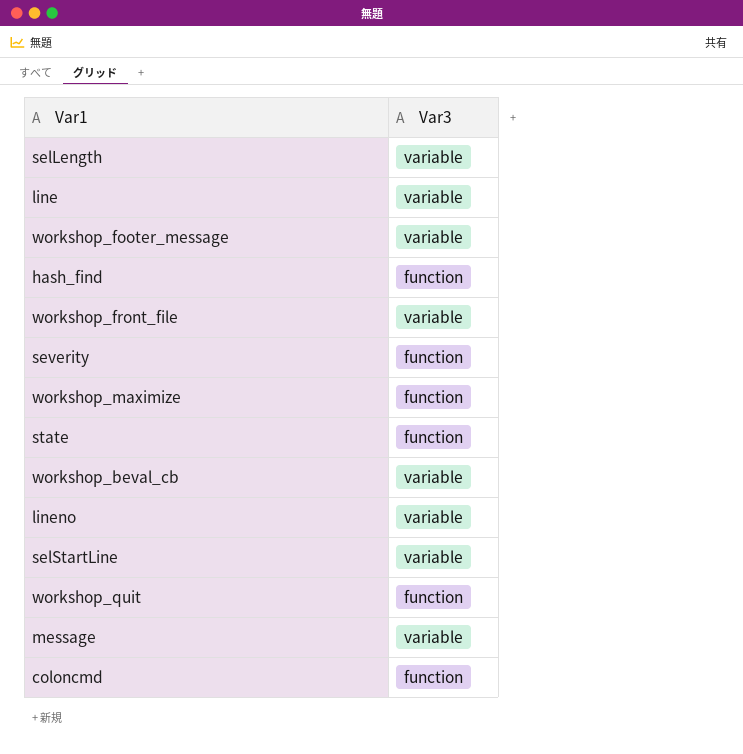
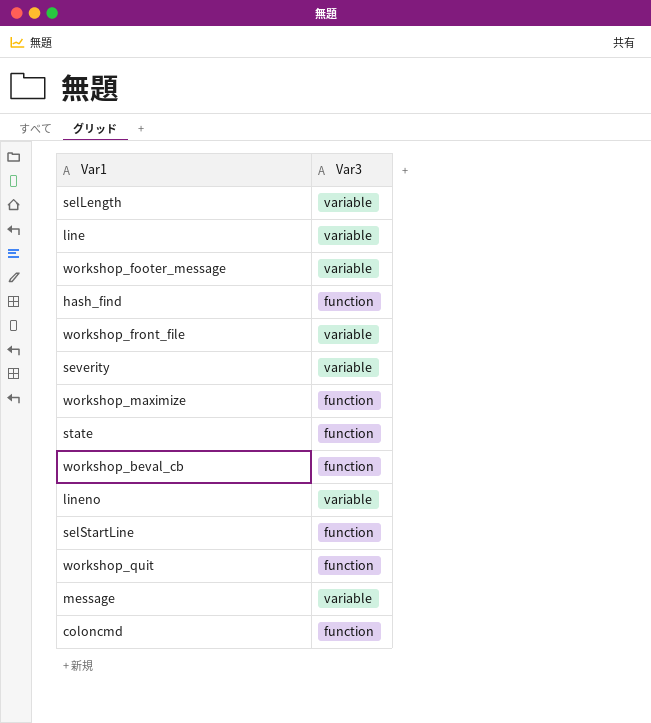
severity | Var3: function -> variable
workshop_beval_cb | Var3: variable -> function
selStartLine | Var3: variable -> function

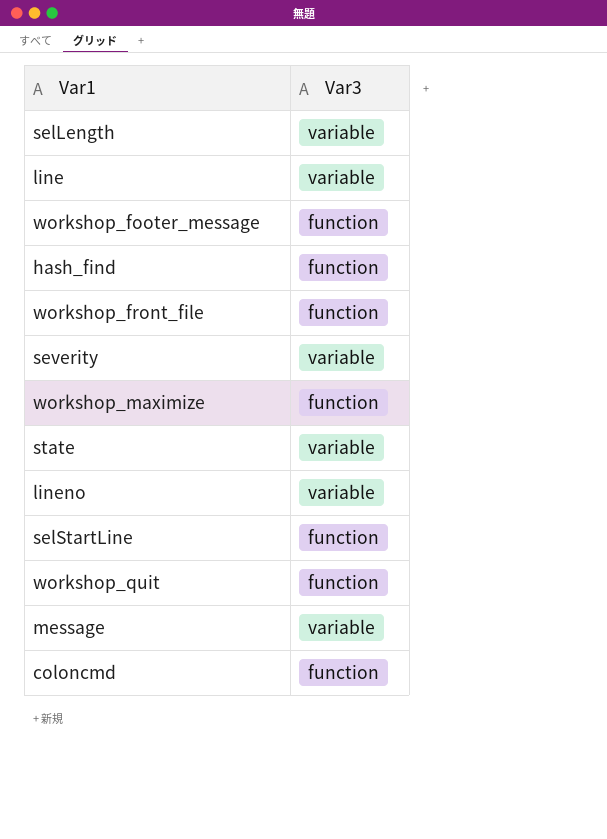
row workshop_beval_cb: function -> none
workshop_footer_message | Var3: variable -> function
workshop_front_file | Var3: variable -> function
state | Var3: function -> variable

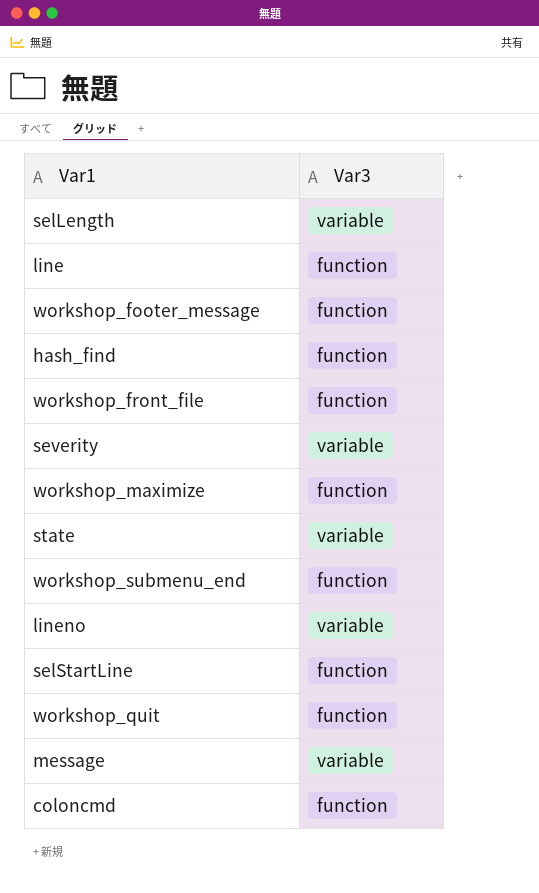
line | Var3: variable -> function
row workshop_submenu_end: none -> function

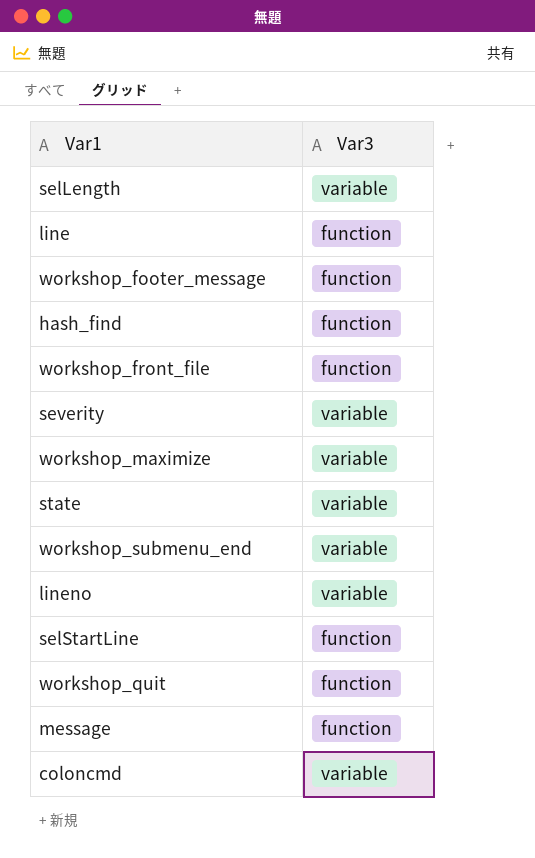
workshop_maximize | Var3: function -> variable
workshop_submenu_end | Var3: function -> variable
message | Var3: variable -> function
coloncmd | Var3: function -> variable

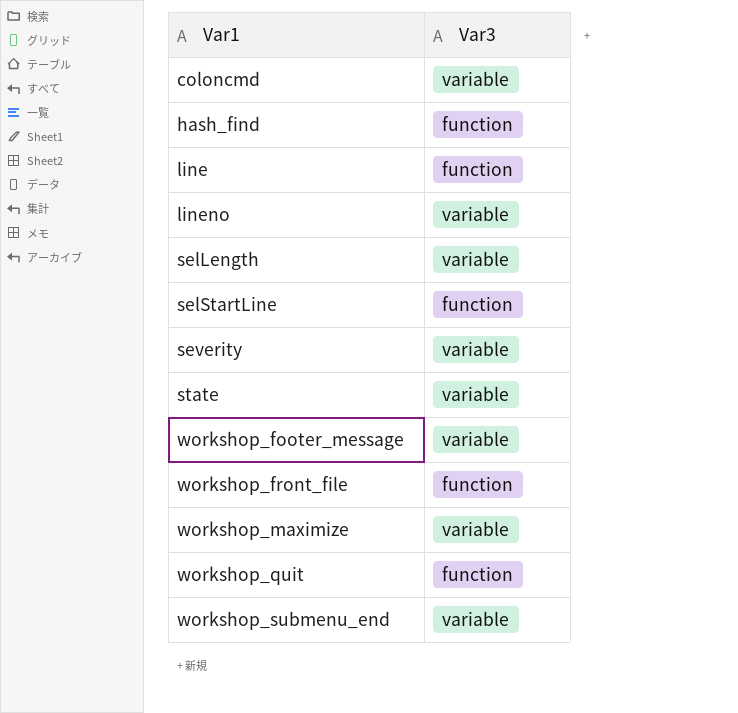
row order: none -> Var1 ascending
row message: function -> none
workshop_footer_message | Var3: function -> variable

